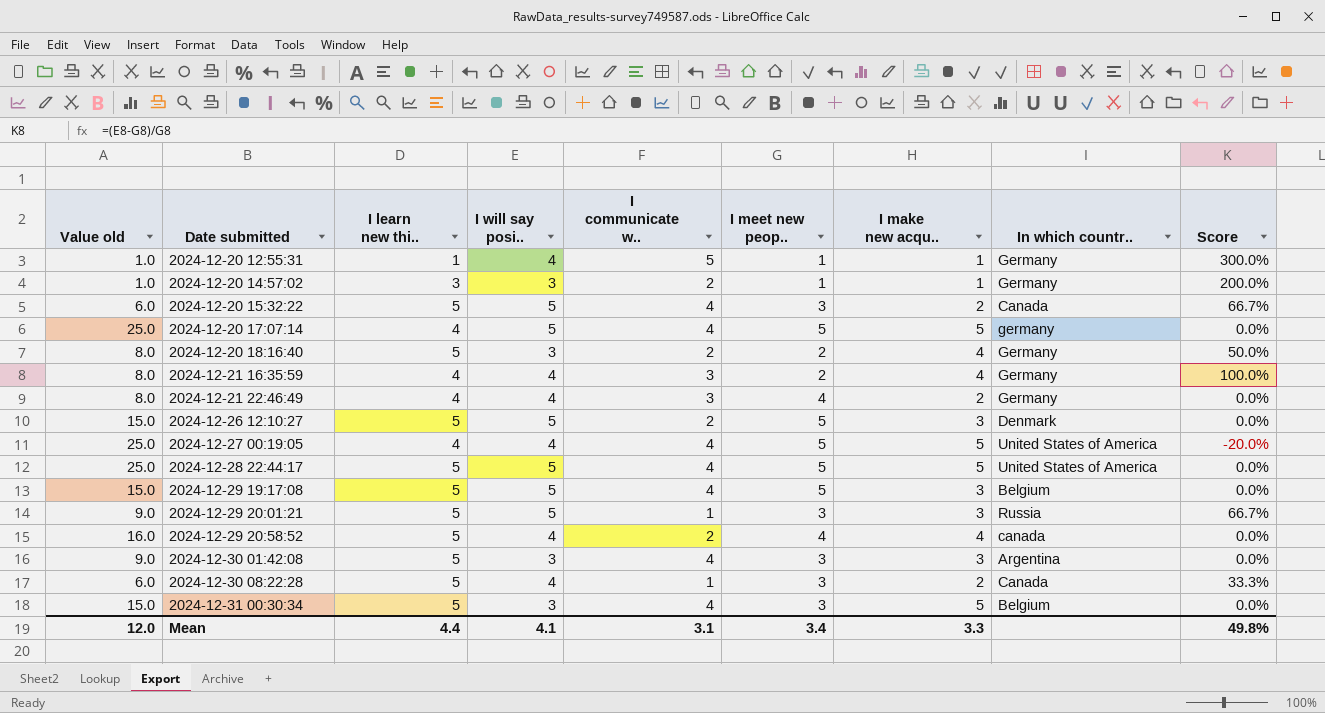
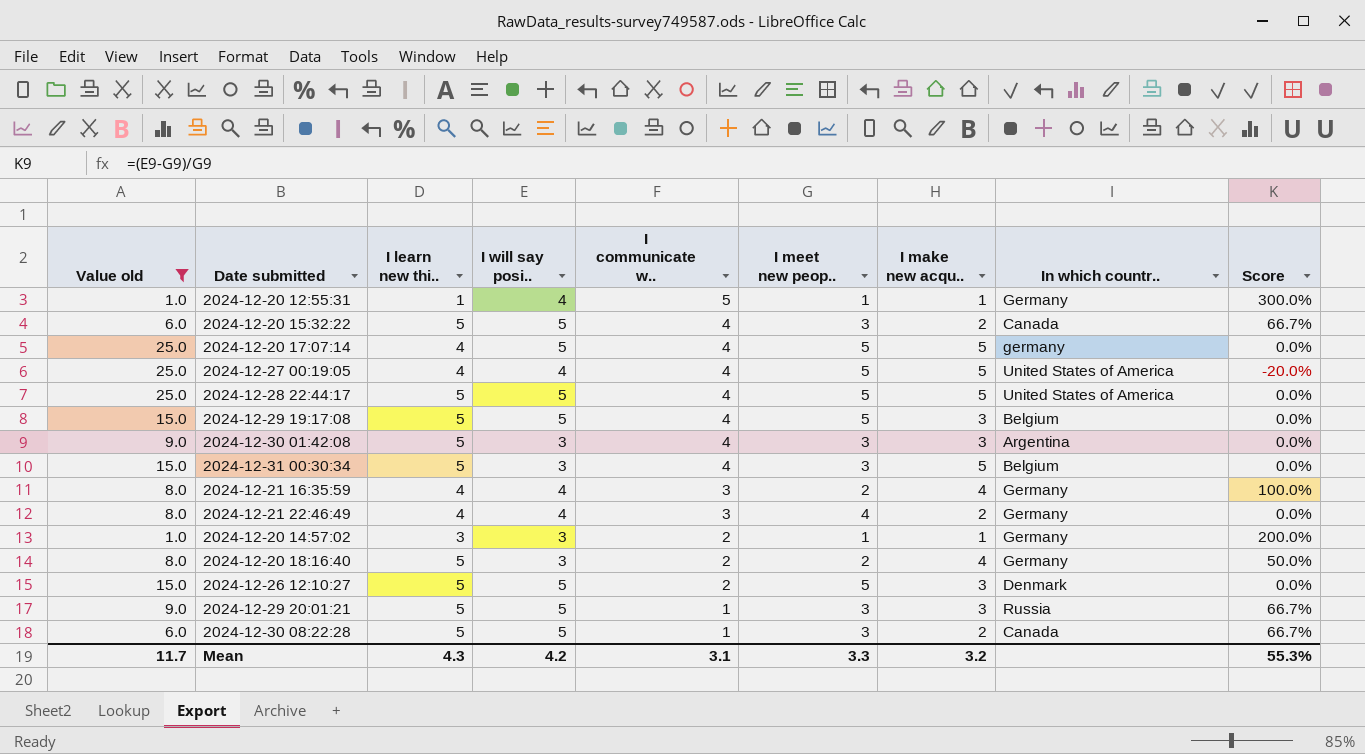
filter: none -> Value old != 16.0
row order: Date submitted ascending -> I communicate w.. descending
2024-12-30 08:22:28 | I will say posi..: 4 -> 5
2024-12-30 08:22:28 | Score: 33.3% -> 66.7%
Mean | Value old: 12.0 -> 11.7
Mean | I learn new thi..: 4.4 -> 4.3
Mean | I will say posi..: 4.1 -> 4.2
Mean | I meet new peop..: 3.4 -> 3.3
Mean | I make new acqu..: 3.3 -> 3.2
Mean | Score: 49.8% -> 55.3%

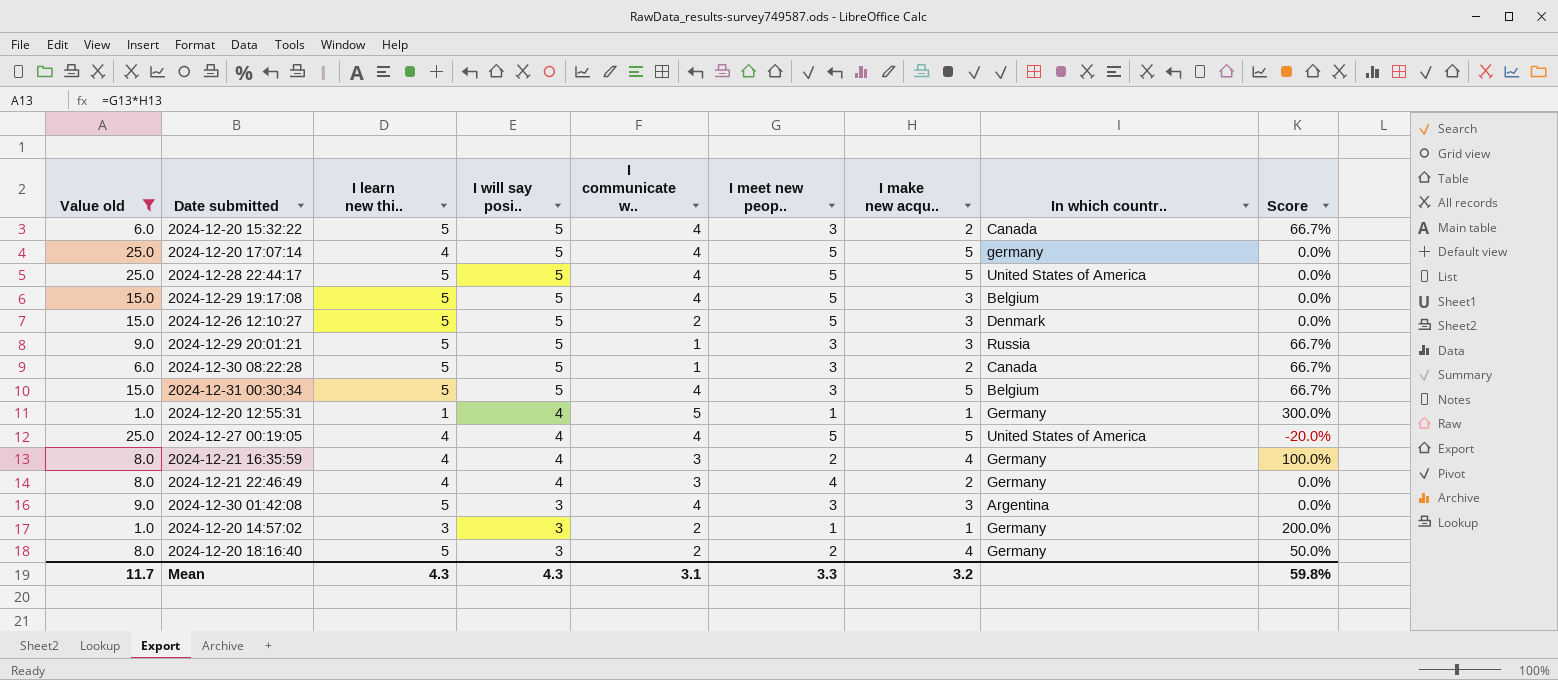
row order: I communicate w.. descending -> I will say posi.. descending
2024-12-31 00:30:34 | I will say posi..: 3 -> 5
2024-12-31 00:30:34 | Score: 0.0% -> 66.7%
Mean | I will say posi..: 4.2 -> 4.3
Mean | Score: 55.3% -> 59.8%

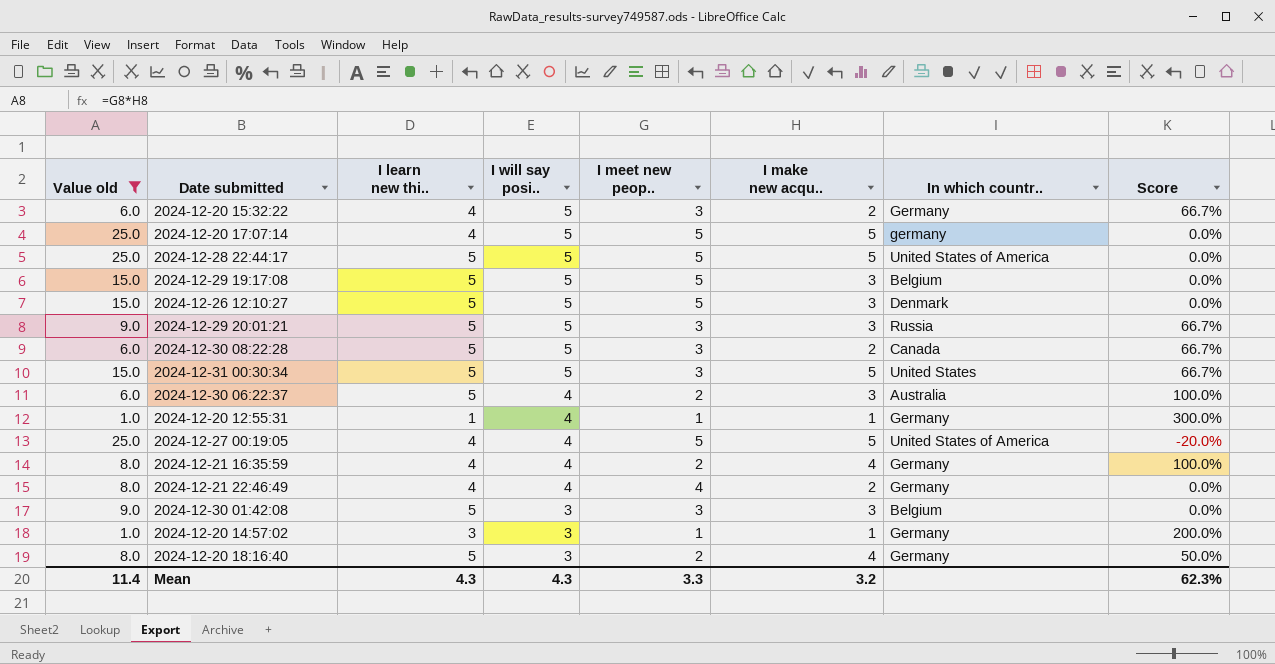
column I communicate w.. | position: 5 -> none
2024-12-20 15:32:22 | I learn new thi..: 5 -> 4
2024-12-20 15:32:22 | In which countr..: Canada -> Germany
2024-12-31 00:30:34 | In which countr..: Belgium -> United States
row 2024-12-30 06:22:37: none -> 6.0 | 5 | 4 | 2 | 3 | Australia | 100.0%
2024-12-30 01:42:08 | In which countr..: Argentina -> Belgium
Mean | Value old: 11.7 -> 11.4
Mean | Score: 59.8% -> 62.3%

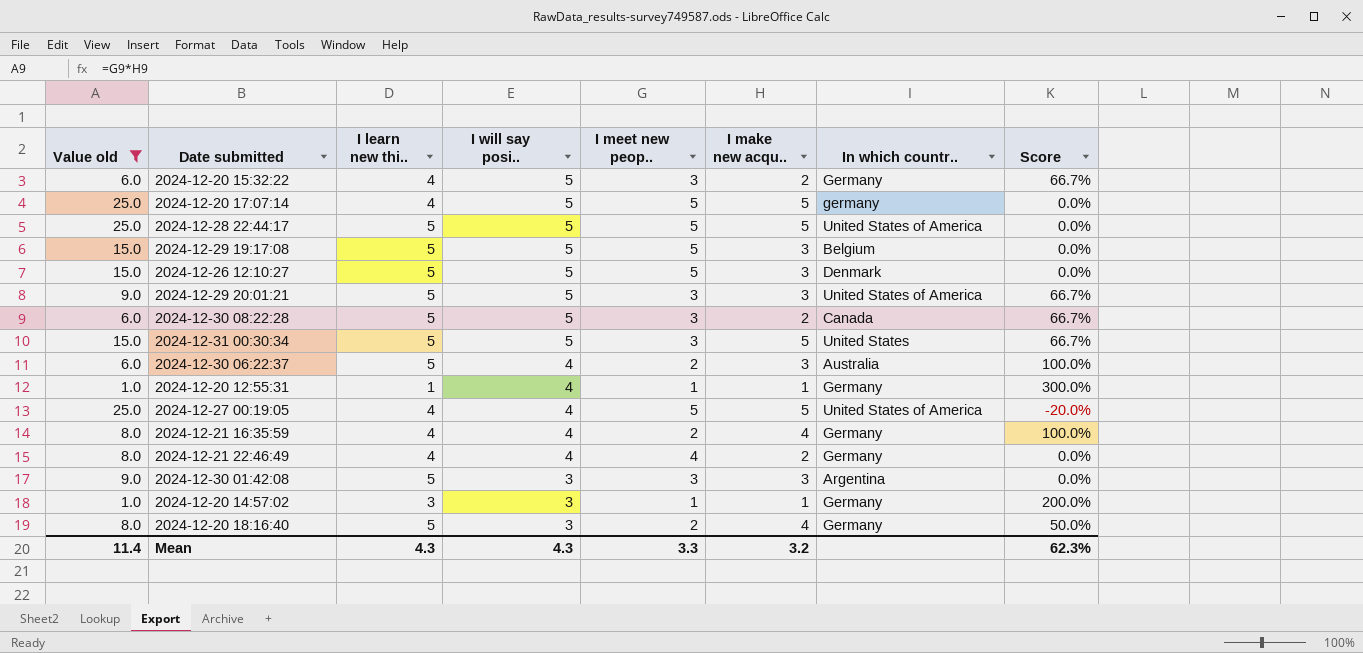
2024-12-29 20:01:21 | In which countr..: Russia -> United States of America
2024-12-30 01:42:08 | In which countr..: Belgium -> Argentina

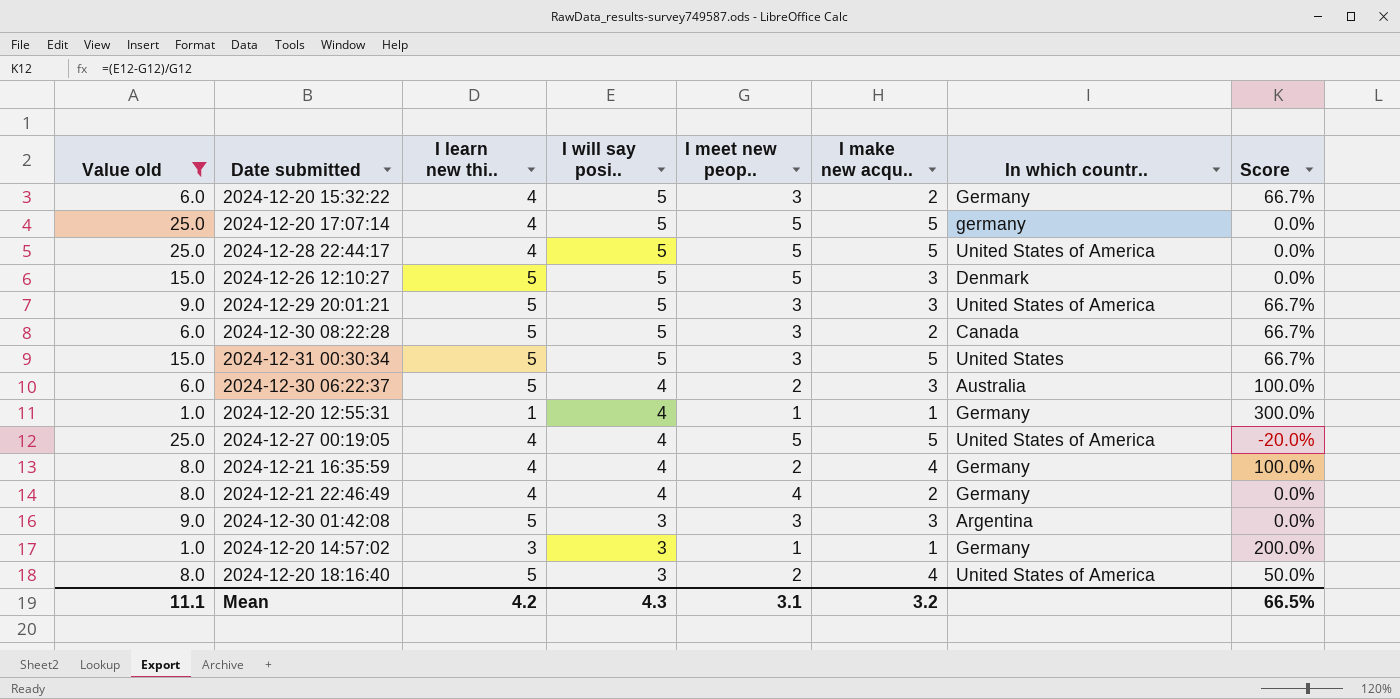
row 2024-12-29 19:17:08: 15.0 | 5 | 5 | 5 | 3 | Belgium | 0.0% -> none
2024-12-28 22:44:17 | I learn new thi..: 5 -> 4
2024-12-20 18:16:40 | In which countr..: Germany -> United States of America
Mean | Value old: 11.4 -> 11.1
Mean | I learn new thi..: 4.3 -> 4.2
Mean | I meet new peop..: 3.3 -> 3.1
Mean | Score: 62.3% -> 66.5%

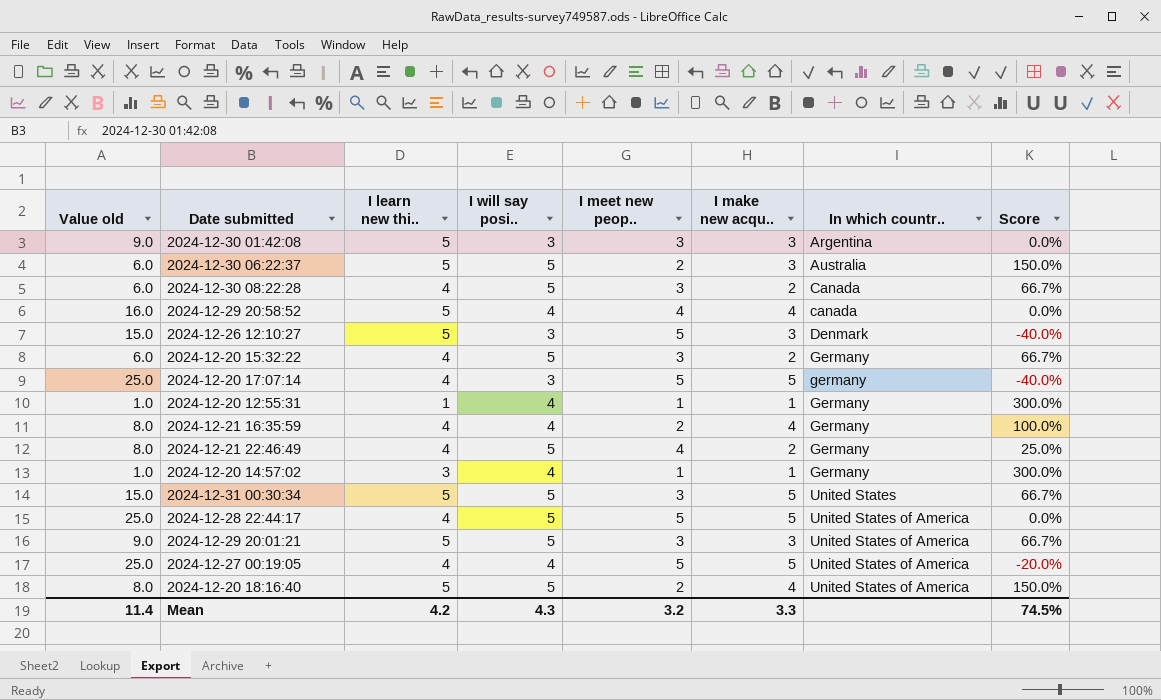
filter: Value old != 16.0 -> none
row order: I will say posi.. descending -> In which countr.. ascending
2024-12-30 06:22:37 | I will say posi..: 4 -> 5
2024-12-30 06:22:37 | Score: 100.0% -> 150.0%
2024-12-30 08:22:28 | I learn new thi..: 5 -> 4
2024-12-26 12:10:27 | I will say posi..: 5 -> 3
2024-12-26 12:10:27 | Score: 0.0% -> -40.0%
2024-12-20 17:07:14 | I will say posi..: 5 -> 3
2024-12-20 17:07:14 | Score: 0.0% -> -40.0%
2024-12-21 22:46:49 | I will say posi..: 4 -> 5
2024-12-21 22:46:49 | Score: 0.0% -> 25.0%
2024-12-20 14:57:02 | I will say posi..: 3 -> 4
2024-12-20 14:57:02 | Score: 200.0% -> 300.0%
2024-12-20 18:16:40 | I will say posi..: 3 -> 5
2024-12-20 18:16:40 | Score: 50.0% -> 150.0%
Mean | Value old: 11.1 -> 11.4
Mean | I meet new peop..: 3.1 -> 3.2
Mean | I make new acqu..: 3.2 -> 3.3
Mean | Score: 66.5% -> 74.5%

